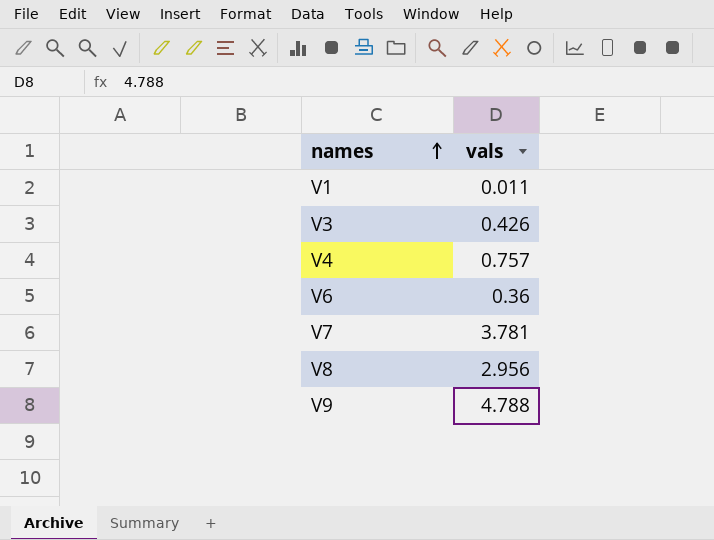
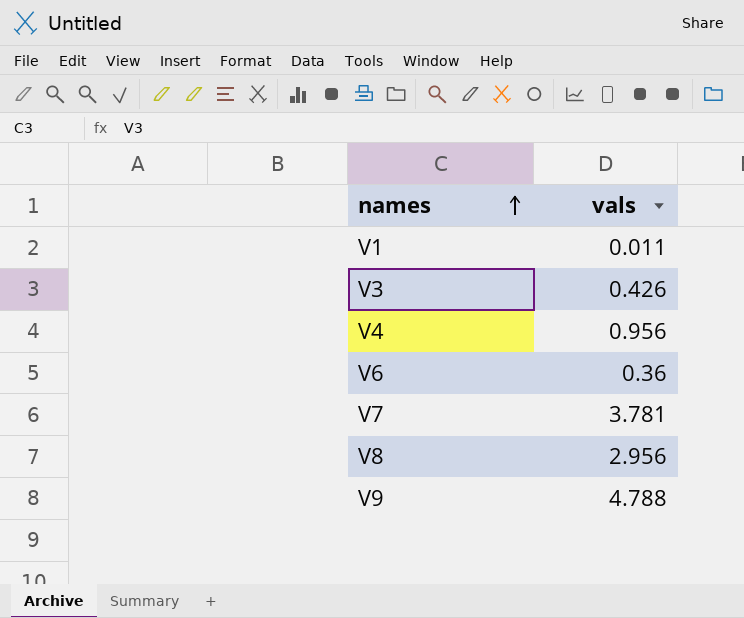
V4 | vals: 0.757 -> 0.956

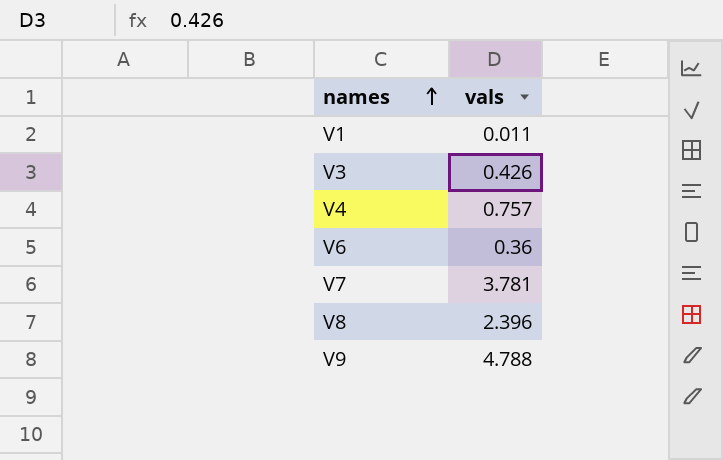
V4 | vals: 0.956 -> 0.757
V8 | vals: 2.956 -> 2.396

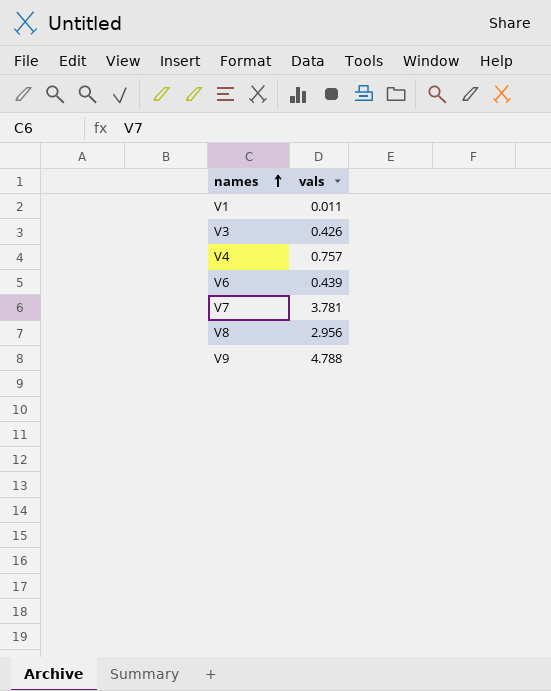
V6 | vals: 0.36 -> 0.439
V8 | vals: 2.396 -> 2.956

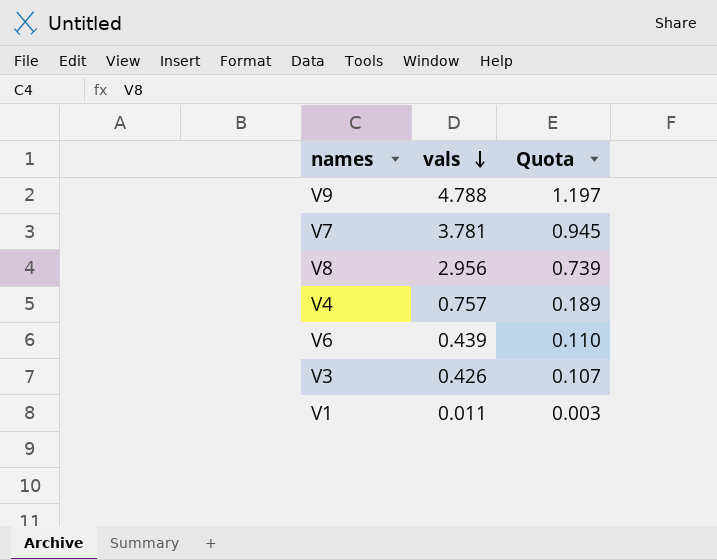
row order: names ascending -> vals descending
column Quota | formula: none -> [vals] * 0.25

